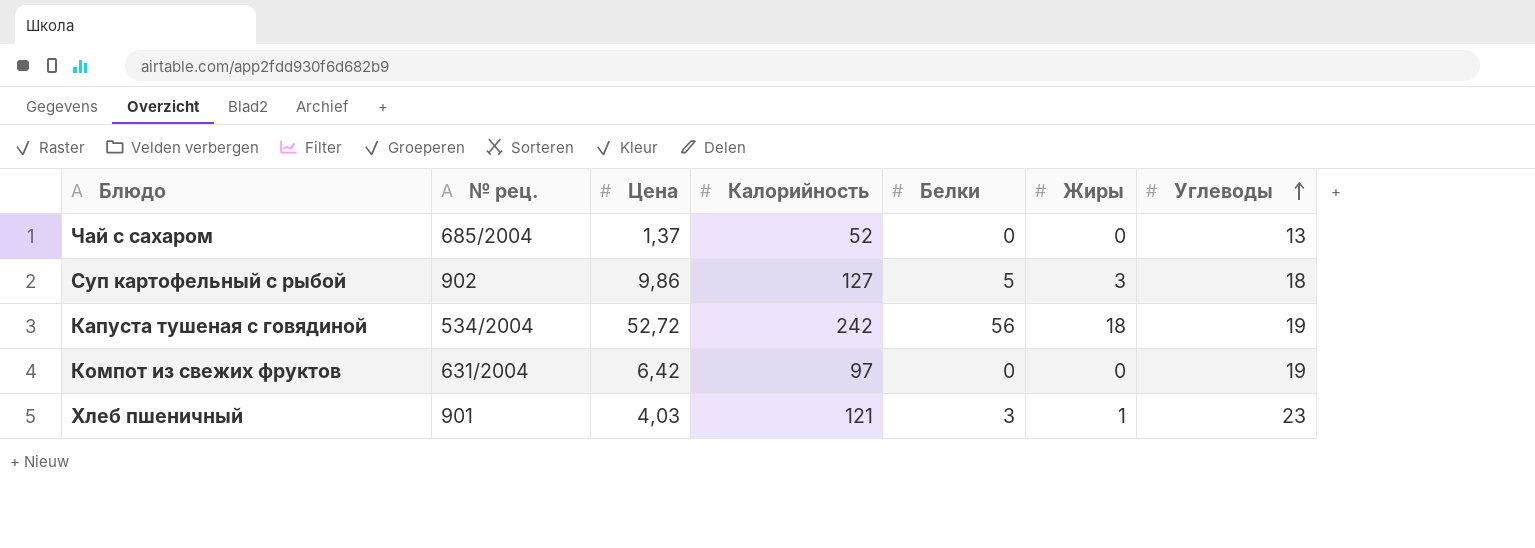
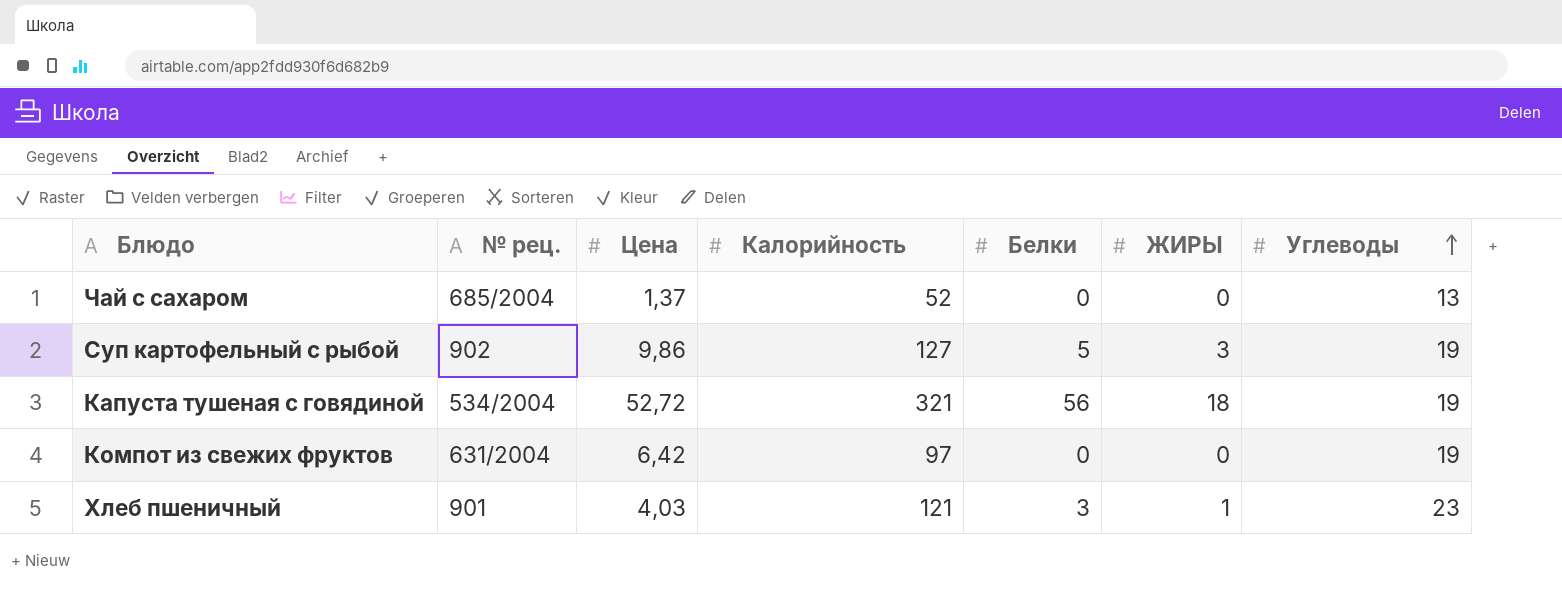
column name: Жиры -> ЖИРЫ
Суп картофельный с рыбой | Углеводы: 18 -> 19
Капуста тушеная с говядиной | Калорийность: 242 -> 321

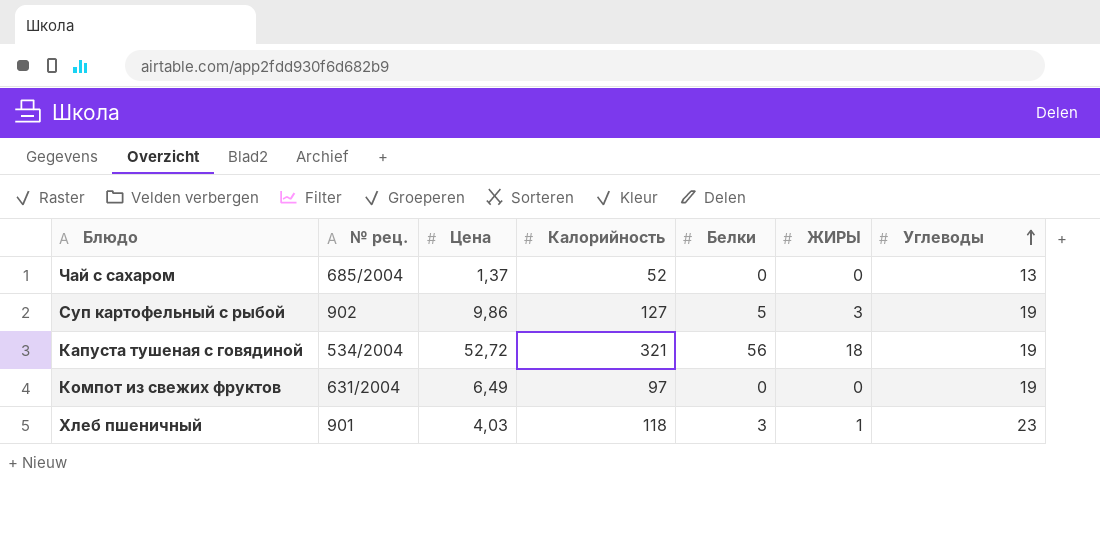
Компот из свежих фруктов | Цена: 6,42 -> 6,49
Хлеб пшеничный | Калорийность: 121 -> 118

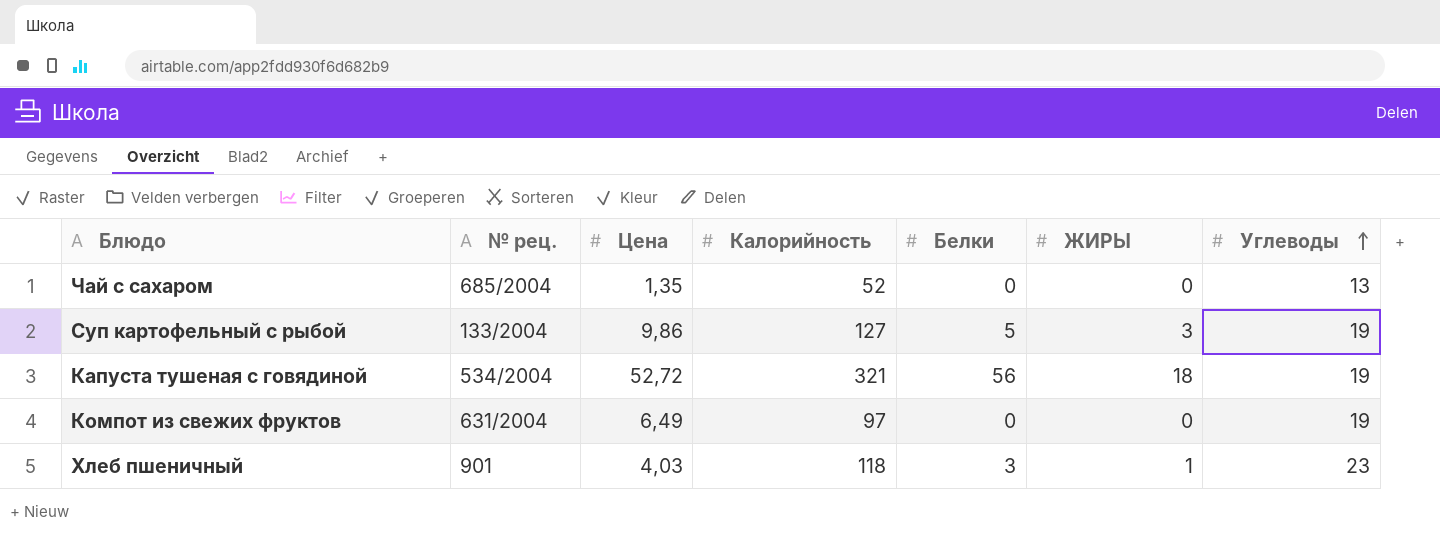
Чай с сахаром | Цена: 1,37 -> 1,35
Суп картофельный с рыбой | № рец.: 902 -> 133/2004

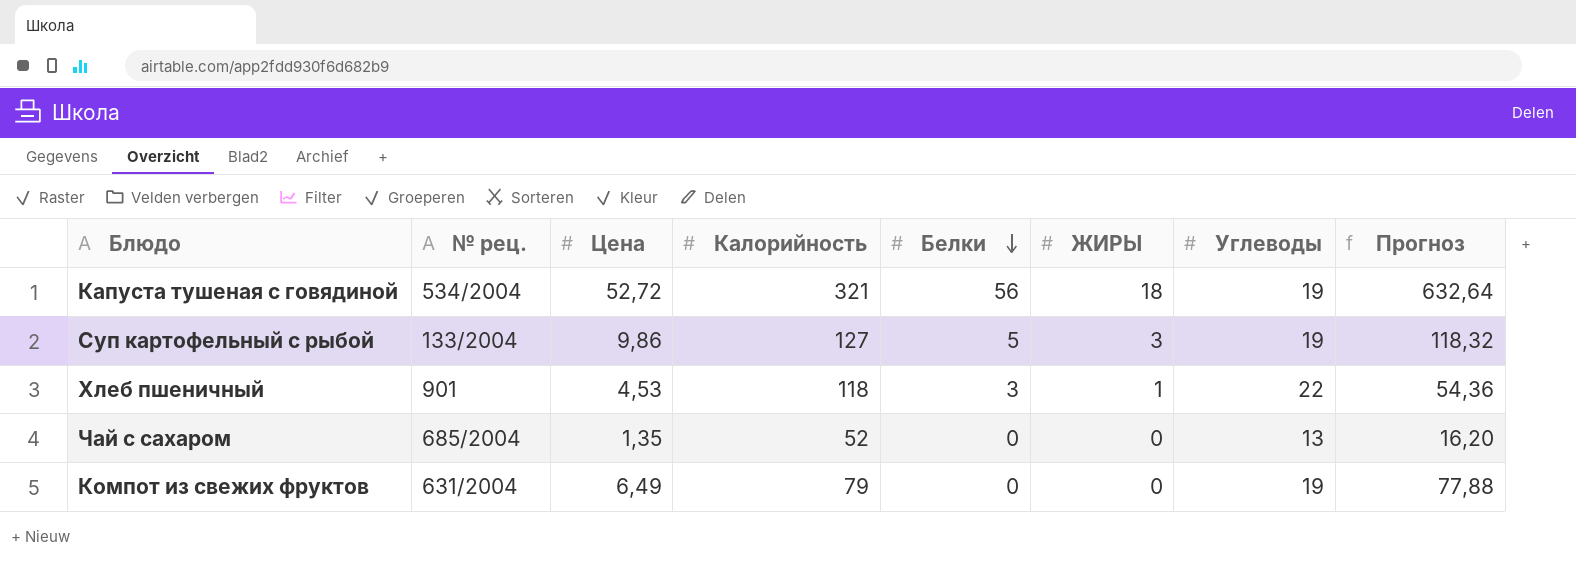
row order: Углеводы ascending -> Белки descending
column Прогноз | formula: none -> [Цена] * 12
Хлеб пшеничный | Цена: 4,03 -> 4,53
Хлеб пшеничный | Углеводы: 23 -> 22
Компот из свежих фруктов | Калорийность: 97 -> 79

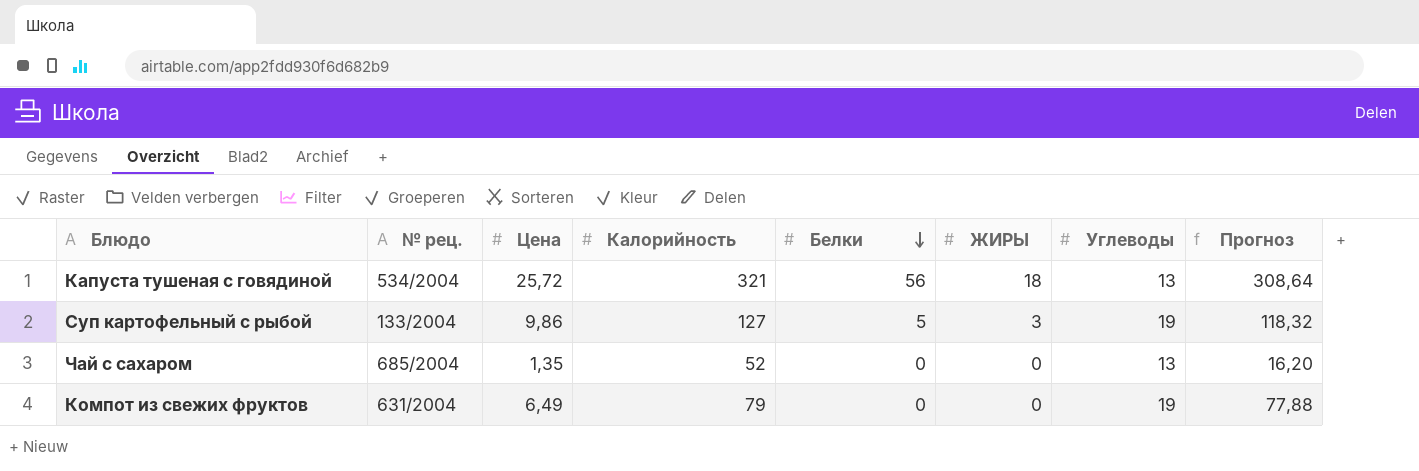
row Хлеб пшеничный: 901 | 4,53 | 118 | 3 | 1 | 22 | 54,36 -> none
Капуста тушеная с говядиной | Цена: 52,72 -> 25,72
Капуста тушеная с говядиной | Углеводы: 19 -> 13
Капуста тушеная с говядиной | Прогноз: 632,64 -> 308,64

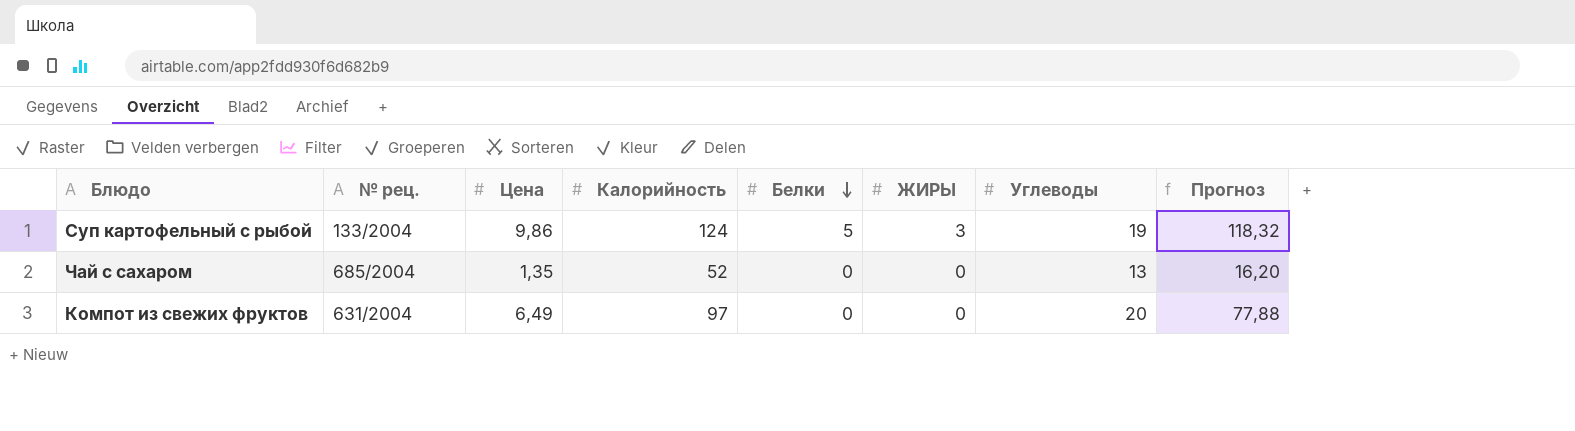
row Капуста тушеная с говядиной: 534/2004 | 25,72 | 321 | 56 | 18 | 13 | 308,64 -> none
Суп картофельный с рыбой | Калорийность: 127 -> 124
Компот из свежих фруктов | Калорийность: 79 -> 97
Компот из свежих фруктов | Углеводы: 19 -> 20

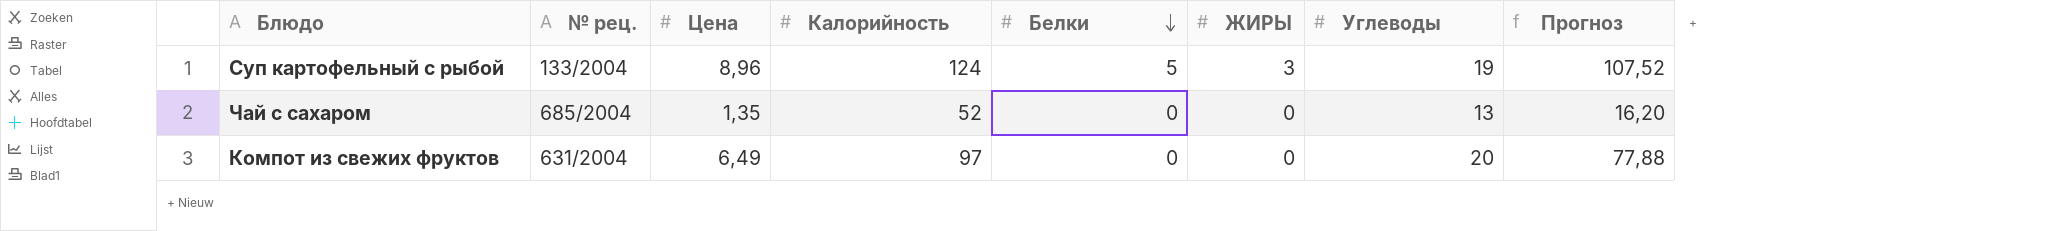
Суп картофельный с рыбой | Цена: 9,86 -> 8,96
Суп картофельный с рыбой | Прогноз: 118,32 -> 107,52

